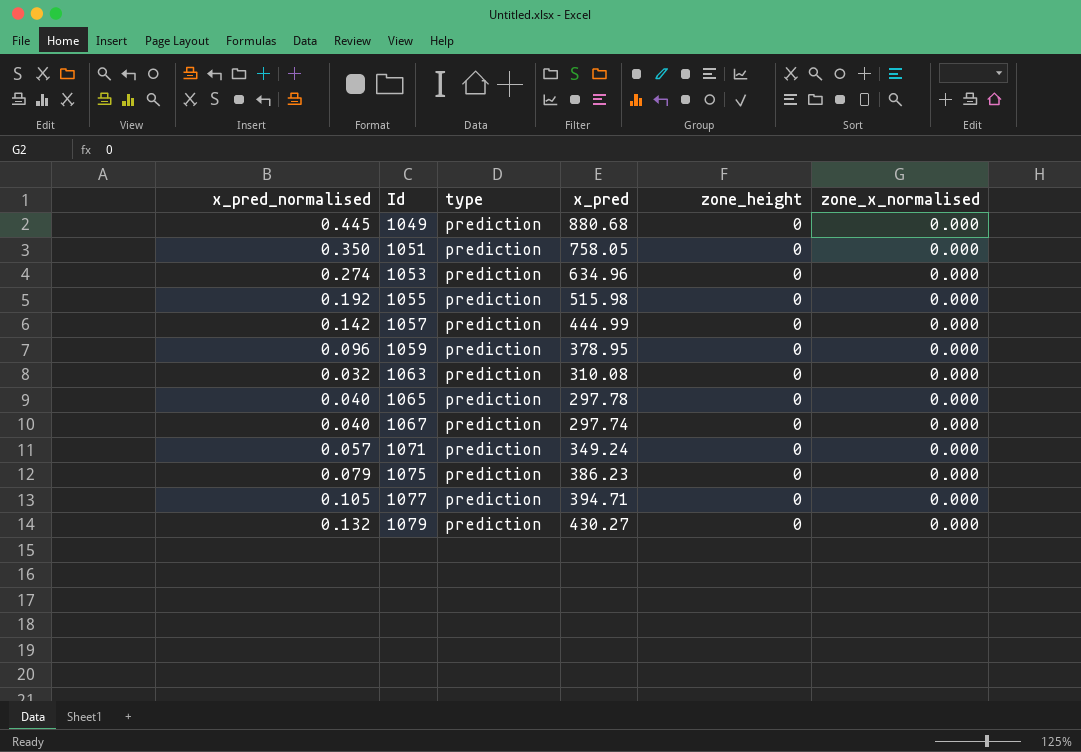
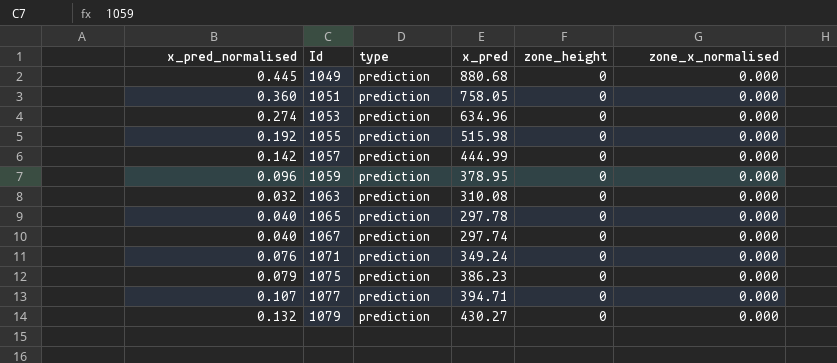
1051 | x_pred_normalised: 0.350 -> 0.360
1071 | x_pred_normalised: 0.057 -> 0.076
1077 | x_pred_normalised: 0.105 -> 0.107

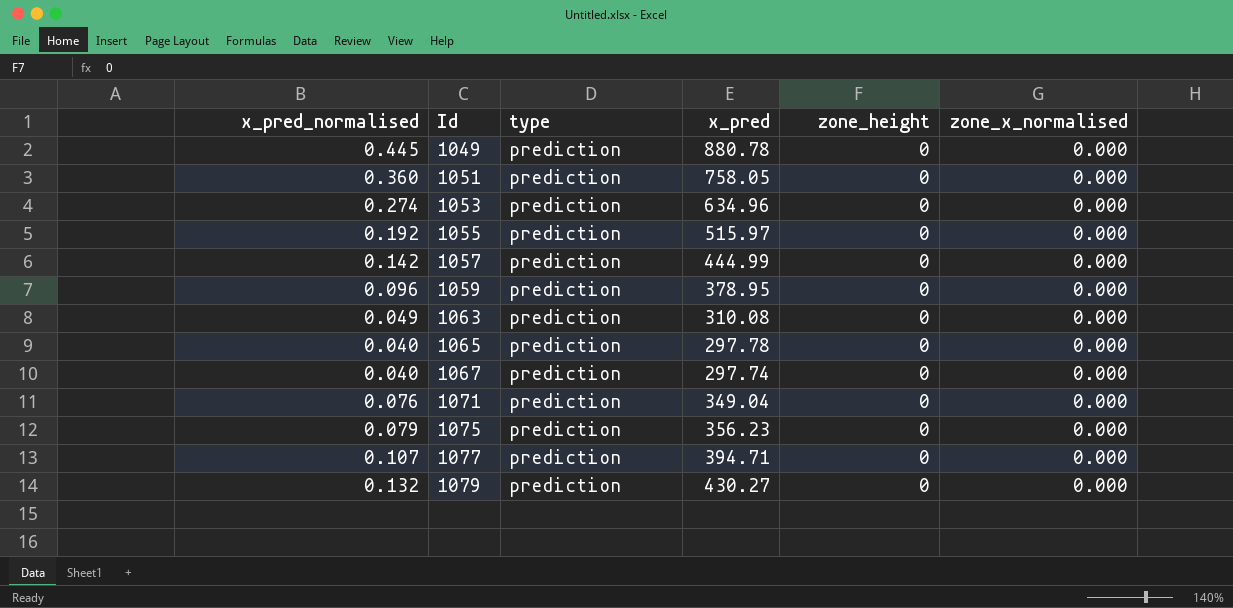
1049 | x_pred: 880.68 -> 880.78
1055 | x_pred: 515.98 -> 515.97
1063 | x_pred_normalised: 0.032 -> 0.049
1071 | x_pred: 349.24 -> 349.04
1075 | x_pred: 386.23 -> 356.23

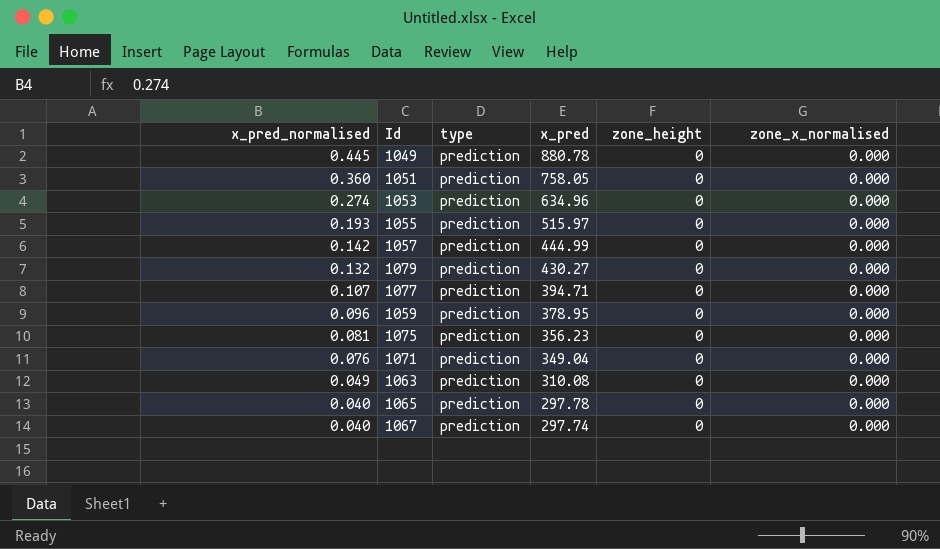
row order: Id ascending -> x_pred_normalised descending
1055 | x_pred_normalised: 0.192 -> 0.193
1075 | x_pred_normalised: 0.079 -> 0.081

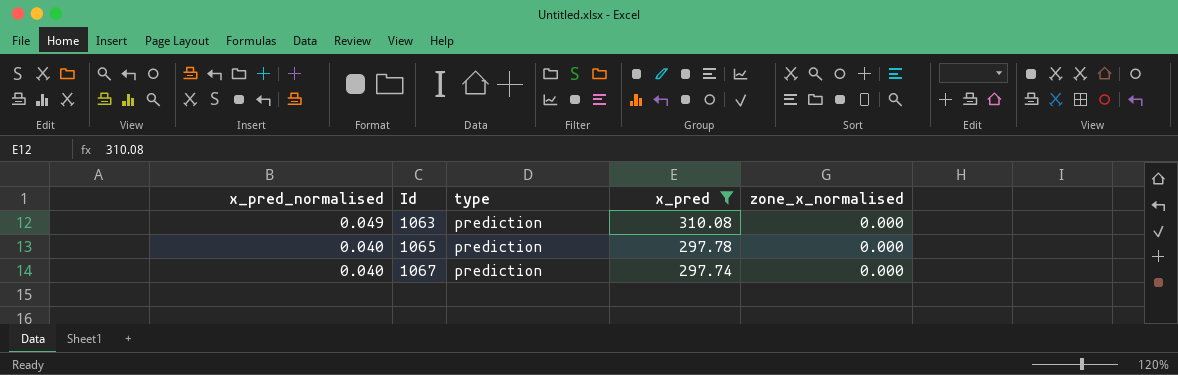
filter: none -> x_pred <= 310.08
column zone_height | position: 5 -> none

